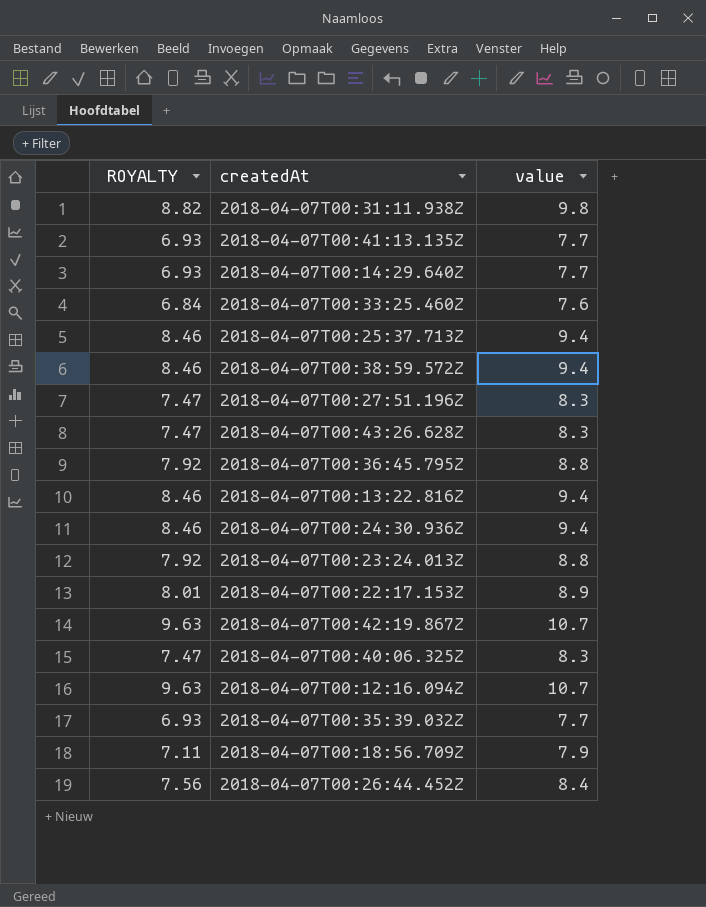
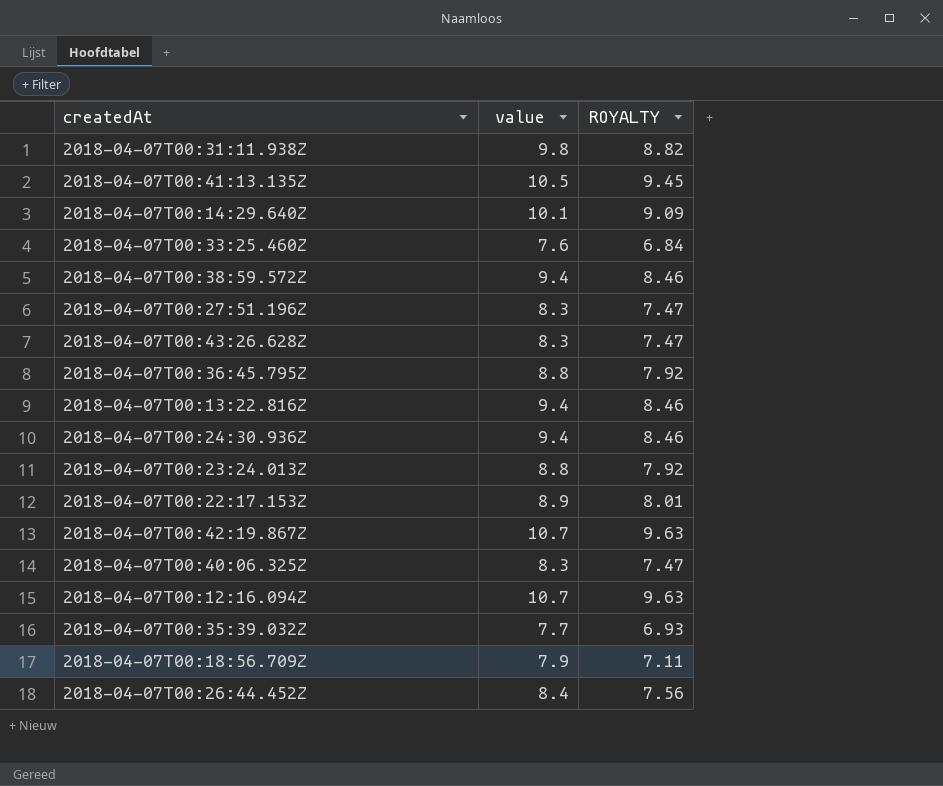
column ROYALTY | position: 1 -> 3
row 2018-04-07T00:25:37.713Z: 8.46 | 9.4 -> none
2018-04-07T00:41:13.135Z | value: 7.7 -> 10.5
2018-04-07T00:41:13.135Z | ROYALTY: 6.93 -> 9.45
2018-04-07T00:14:29.640Z | value: 7.7 -> 10.1
2018-04-07T00:14:29.640Z | ROYALTY: 6.93 -> 9.09

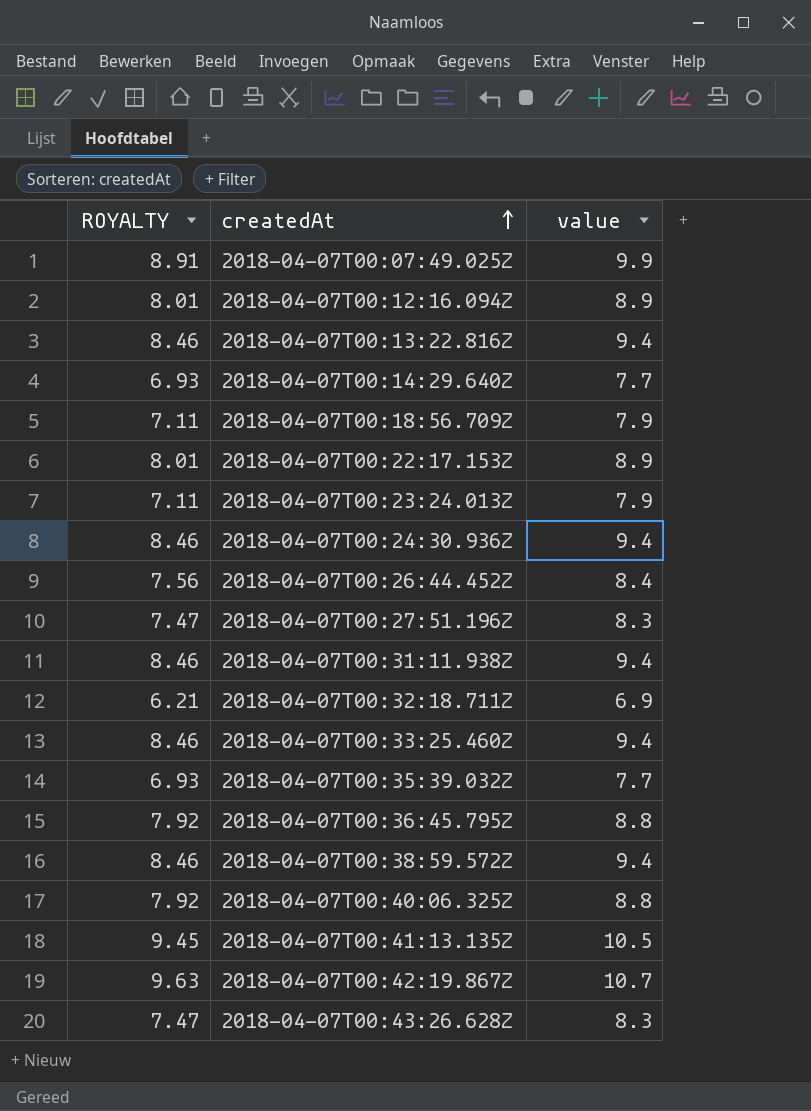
row order: none -> createdAt ascending
column ROYALTY | position: 3 -> 1
row 2018-04-07T00:07:49.025Z: none -> 8.91 | 9.9
2018-04-07T00:12:16.094Z | ROYALTY: 9.63 -> 8.01
2018-04-07T00:12:16.094Z | value: 10.7 -> 8.9
2018-04-07T00:14:29.640Z | ROYALTY: 9.09 -> 6.93
2018-04-07T00:14:29.640Z | value: 10.1 -> 7.7
2018-04-07T00:23:24.013Z | ROYALTY: 7.92 -> 7.11
2018-04-07T00:23:24.013Z | value: 8.8 -> 7.9
2018-04-07T00:31:11.938Z | ROYALTY: 8.82 -> 8.46
2018-04-07T00:31:11.938Z | value: 9.8 -> 9.4
row 2018-04-07T00:32:18.711Z: none -> 6.21 | 6.9
2018-04-07T00:33:25.460Z | ROYALTY: 6.84 -> 8.46
2018-04-07T00:33:25.460Z | value: 7.6 -> 9.4
2018-04-07T00:40:06.325Z | ROYALTY: 7.47 -> 7.92
2018-04-07T00:40:06.325Z | value: 8.3 -> 8.8

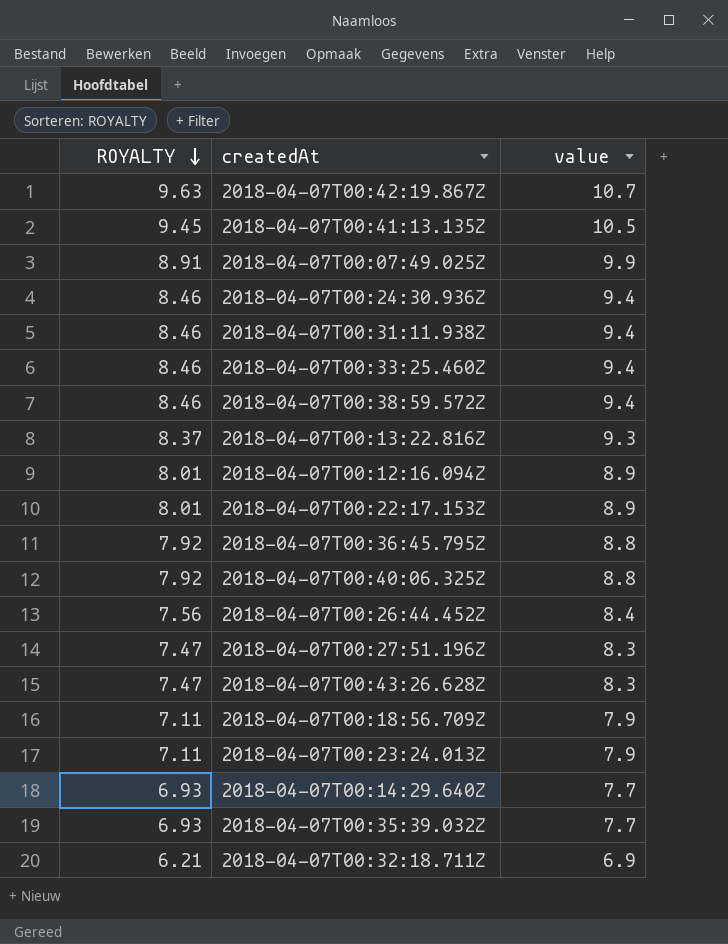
row order: createdAt ascending -> ROYALTY descending
2018-04-07T00:13:22.816Z | ROYALTY: 8.46 -> 8.37
2018-04-07T00:13:22.816Z | value: 9.4 -> 9.3

